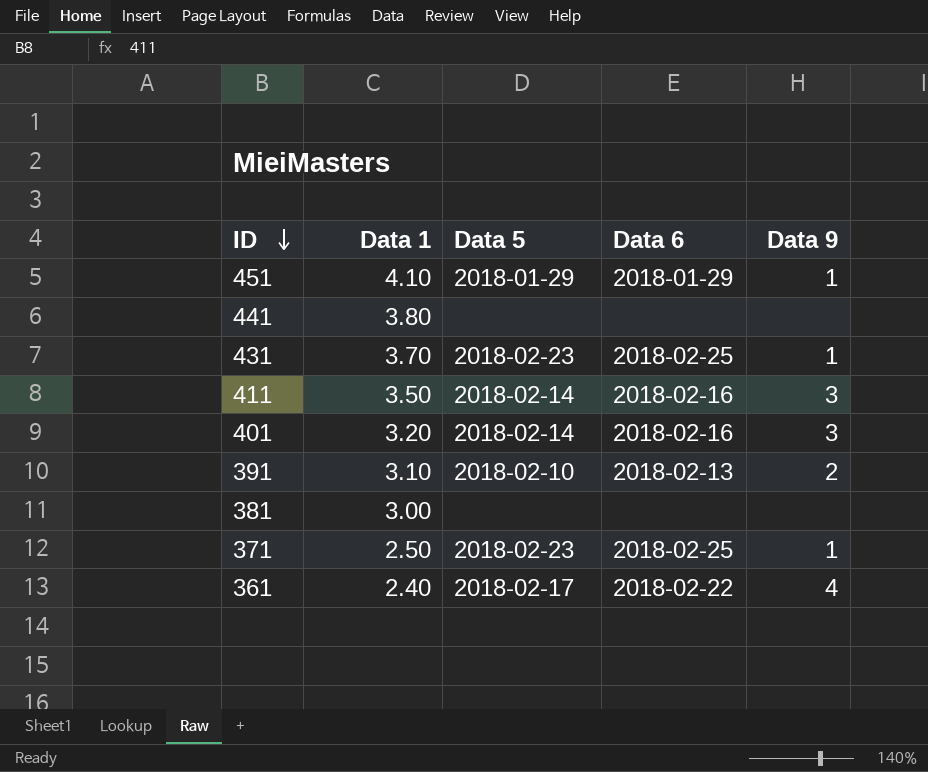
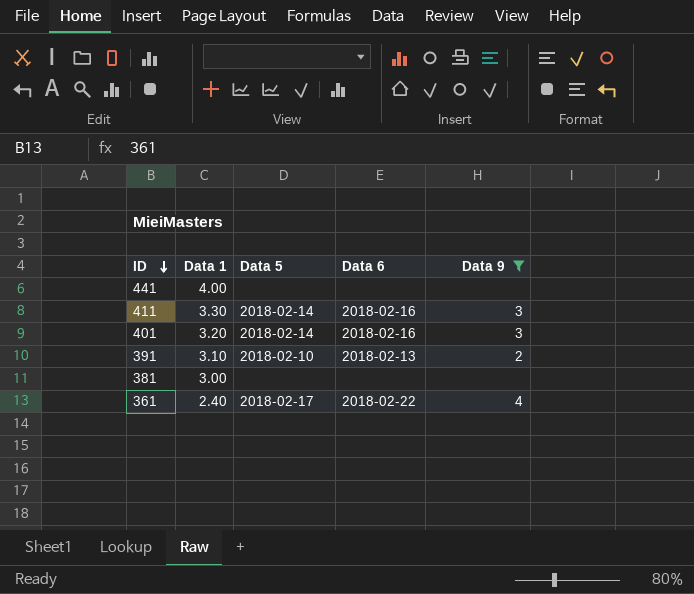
filter: none -> Data 9 != 1
441 | Data 1: 3.80 -> 4.00
411 | Data 1: 3.50 -> 3.30

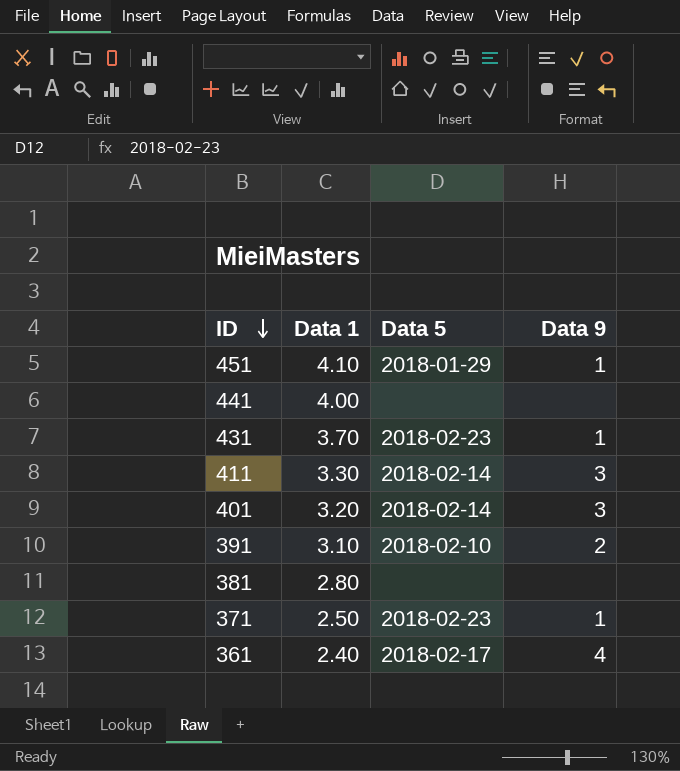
filter: Data 9 != 1 -> none
column Data 6 | position: 4 -> none
381 | Data 1: 3.00 -> 2.80

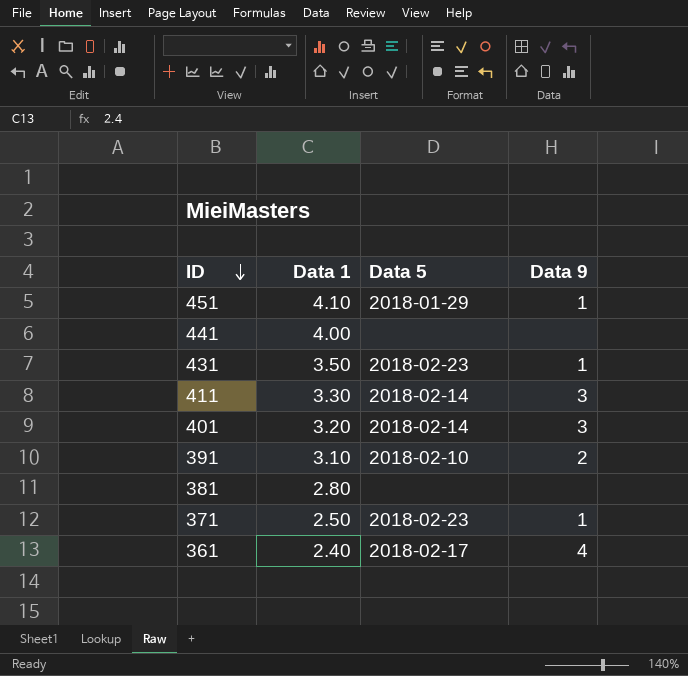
431 | Data 1: 3.70 -> 3.50

